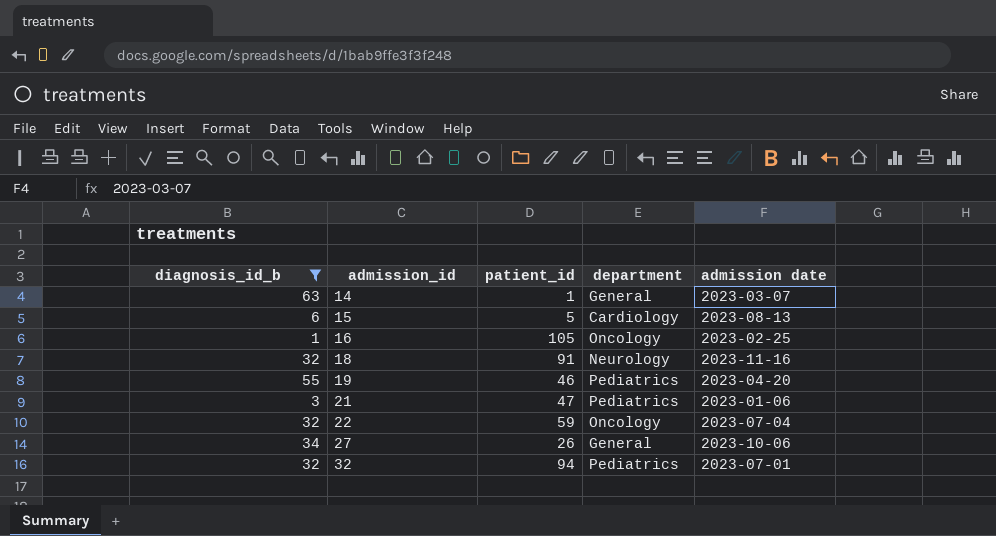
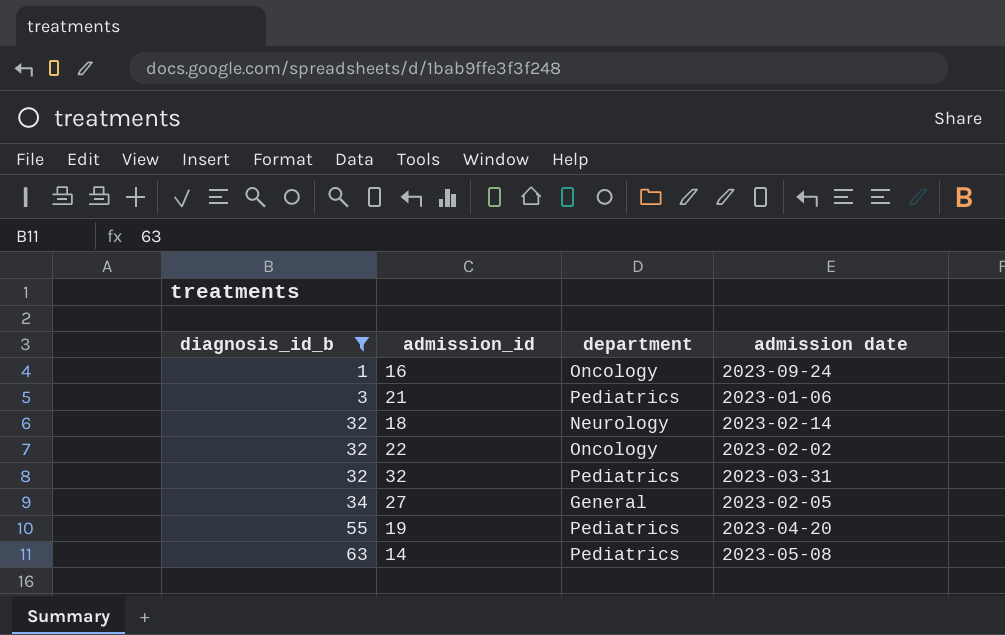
row order: admission_id ascending -> diagnosis_id_b ascending
column patient_id | position: 3 -> none
row 15: 6 | 5 | Cardiology | 2023-08-13 -> none
16 | admission date: 2023-02-25 -> 2023-09-24
18 | admission date: 2023-11-16 -> 2023-02-14
22 | admission date: 2023-07-04 -> 2023-02-02
32 | admission date: 2023-07-01 -> 2023-03-31
27 | admission date: 2023-10-06 -> 2023-02-05
14 | department: General -> Pediatrics
14 | admission date: 2023-03-07 -> 2023-05-08

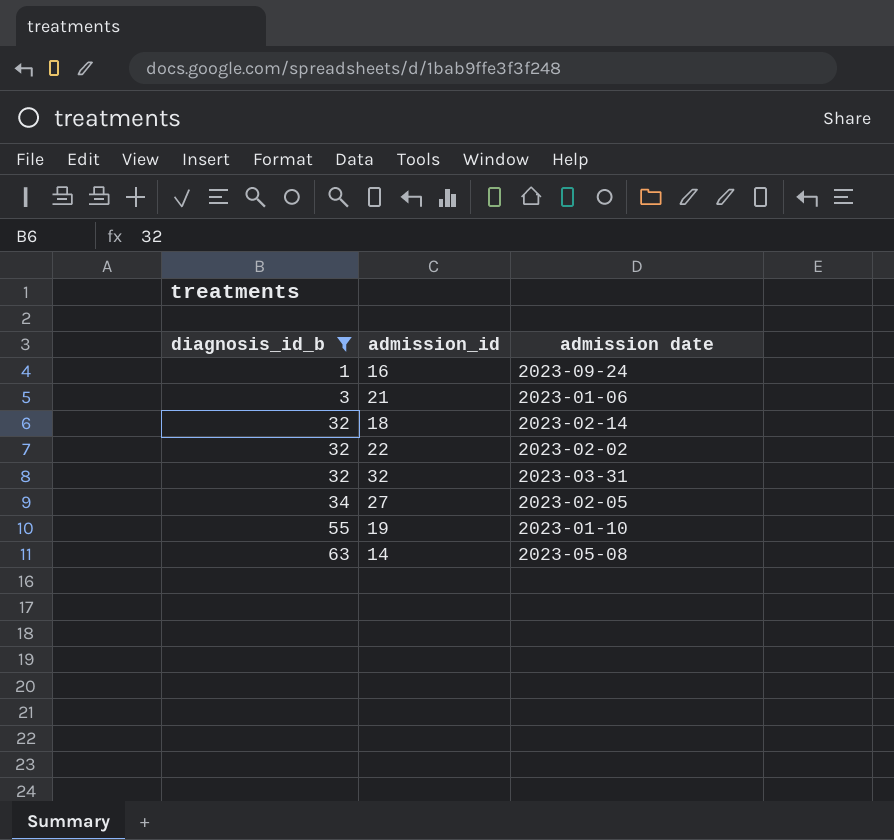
column department | position: 3 -> none
19 | admission date: 2023-04-20 -> 2023-01-10

